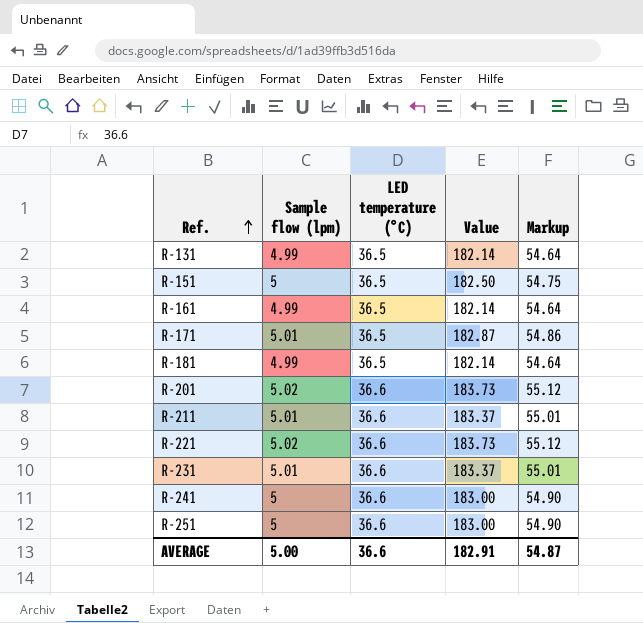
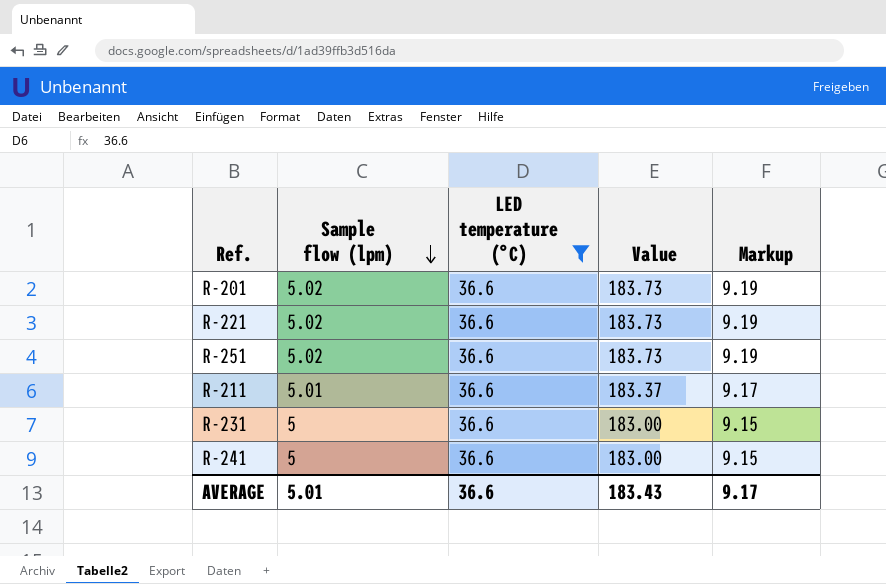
filter: none -> LED temperature (°C) = 36.6
row order: Ref. ascending -> Sample flow (lpm) descending
column Markup | formula: [Value] * 0.3 -> [Value] * 0.05
R-251 | Sample flow (lpm): 5 -> 5.02
R-251 | Value: 183.00 -> 183.73
R-231 | Sample flow (lpm): 5.01 -> 5
R-231 | Value: 183.37 -> 183.00
AVERAGE | Sample flow (lpm): 5.00 -> 5.01
AVERAGE | Value: 182.91 -> 183.43
AVERAGE | Markup: 54.87 -> 9.17

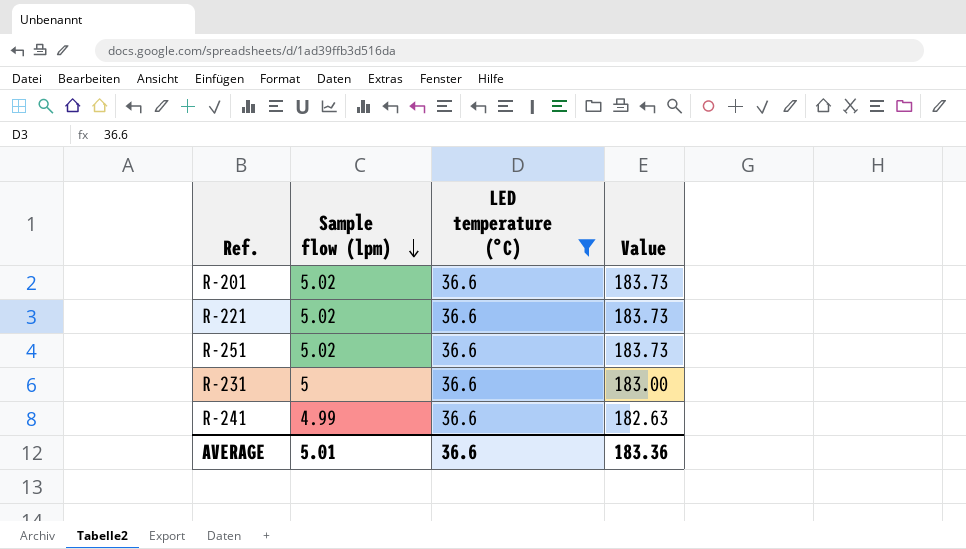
column Markup | formula: [Value] * 0.05 -> none
row R-211: 5.01 | 36.6 | 183.37 | 9.17 -> none
R-241 | Sample flow (lpm): 5 -> 4.99
R-241 | Value: 183.00 -> 182.63
AVERAGE | Value: 183.43 -> 183.36

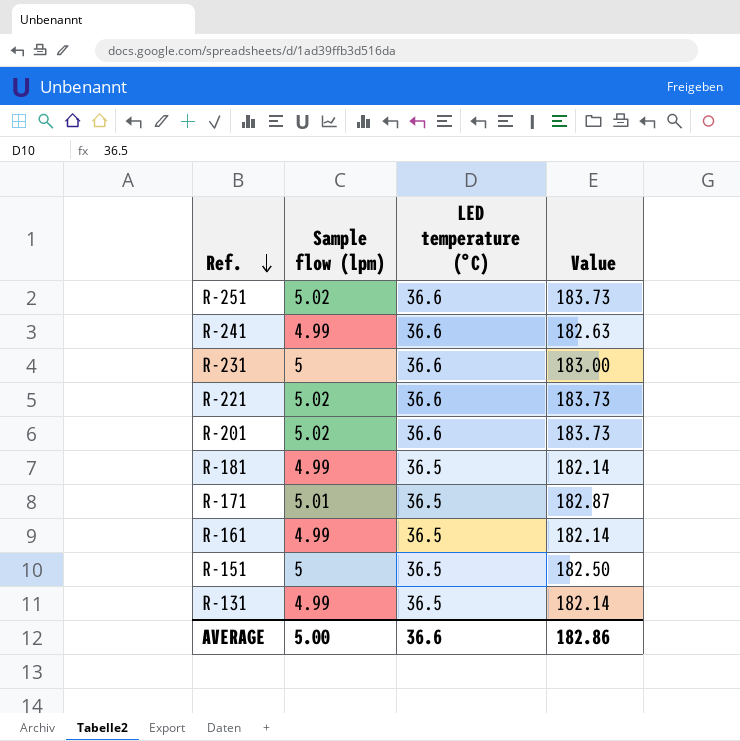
filter: LED temperature (°C) = 36.6 -> none
row order: Sample flow (lpm) descending -> Ref. descending
AVERAGE | Sample flow (lpm): 5.01 -> 5.00
AVERAGE | Value: 183.36 -> 182.86

